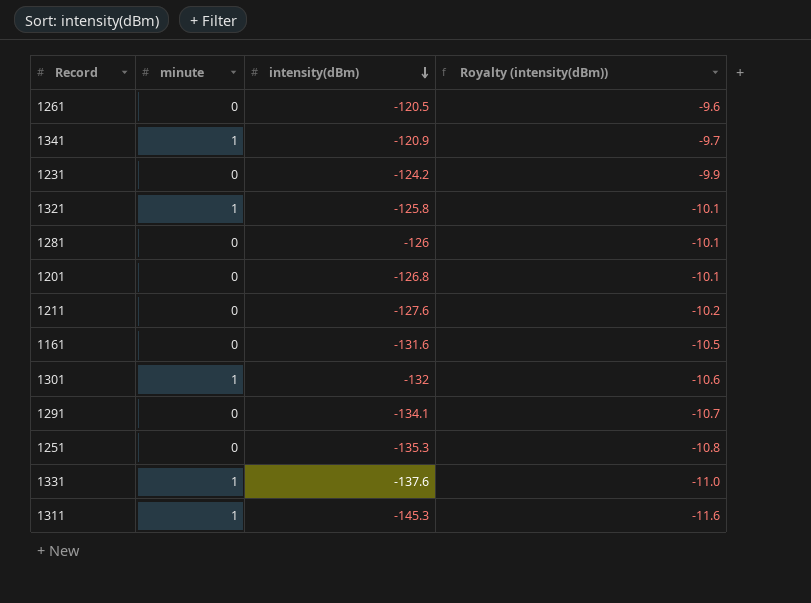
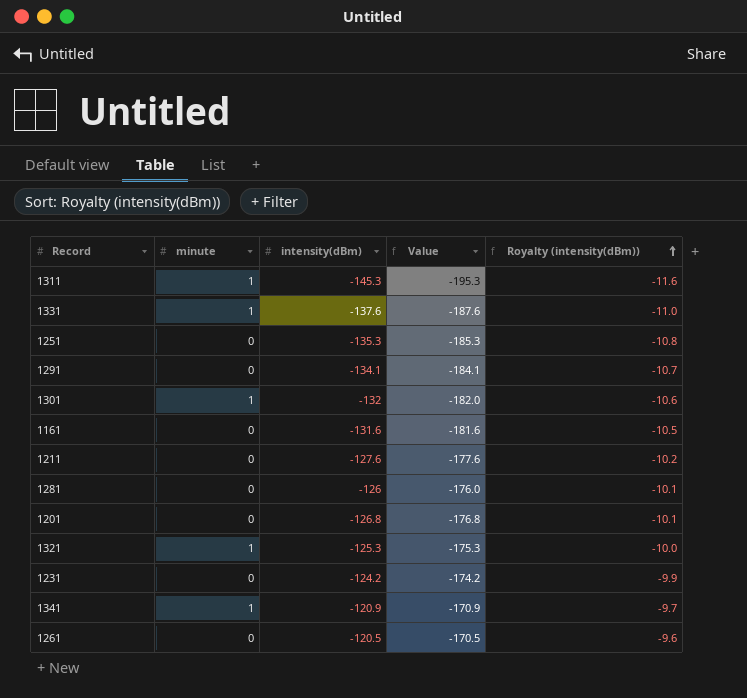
row order: intensity(dBm) descending -> Royalty (intensity(dBm)) ascending
column Value | formula: none -> [intensity(dBm)] - 50
1321 | intensity(dBm): -125.8 -> -125.3
1321 | Royalty (intensity(dBm)): -10.1 -> -10.0

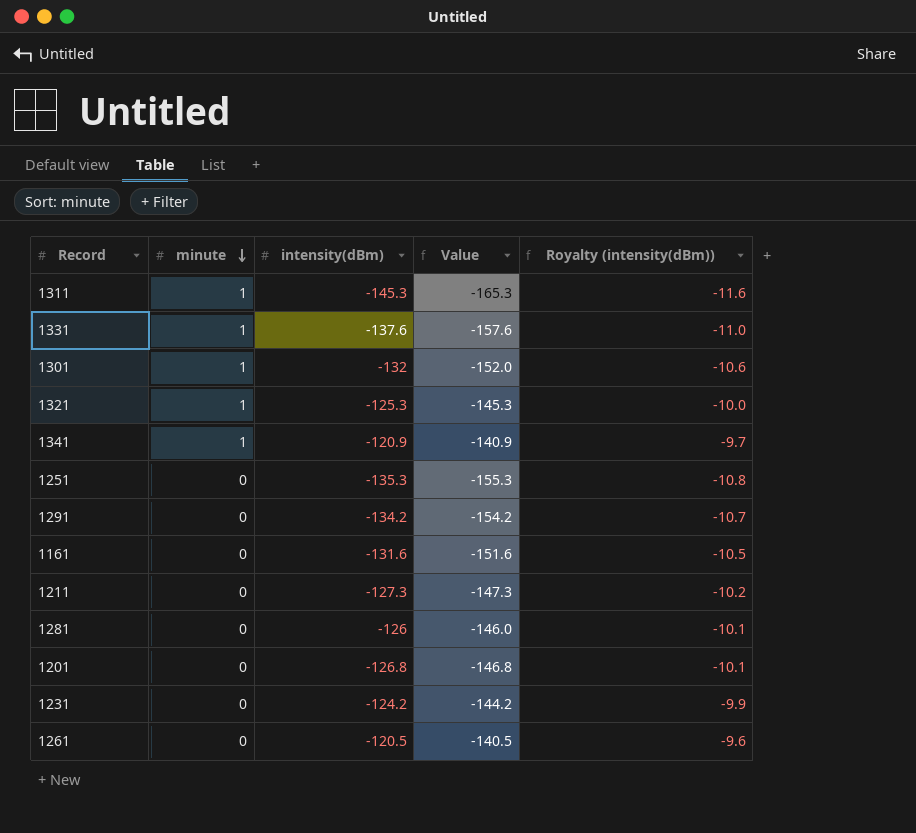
row order: Royalty (intensity(dBm)) ascending -> minute descending
column Value | formula: [intensity(dBm)] - 50 -> [intensity(dBm)] - 20
1291 | intensity(dBm): -134.1 -> -134.2
1211 | intensity(dBm): -127.6 -> -127.3

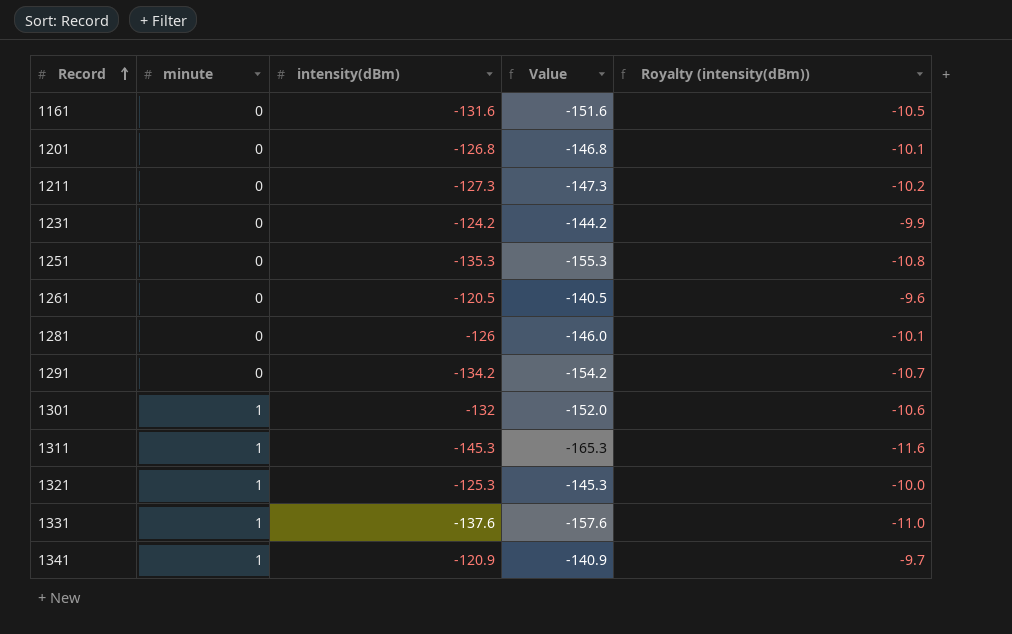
row order: minute descending -> Record ascending

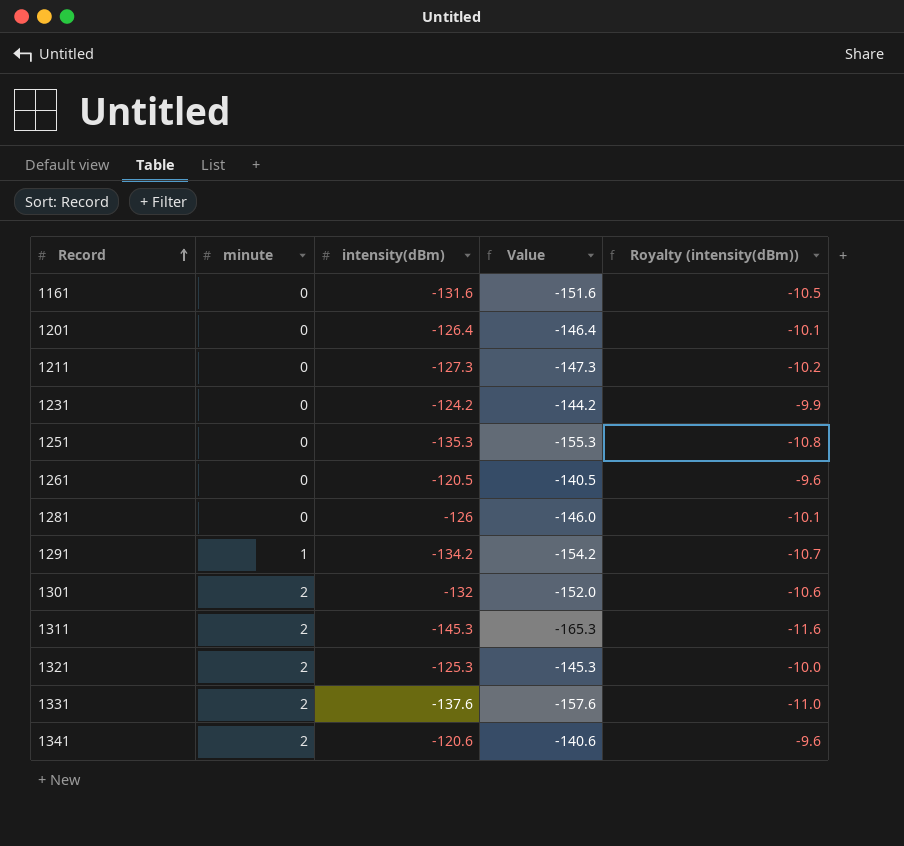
1201 | intensity(dBm): -126.8 -> -126.4
1201 | Value: -146.8 -> -146.4
1291 | minute: 0 -> 1
1301 | minute: 1 -> 2
1311 | minute: 1 -> 2
1321 | minute: 1 -> 2
1331 | minute: 1 -> 2
1341 | minute: 1 -> 2
1341 | intensity(dBm): -120.9 -> -120.6
1341 | Value: -140.9 -> -140.6
1341 | Royalty (intensity(dBm)): -9.7 -> -9.6

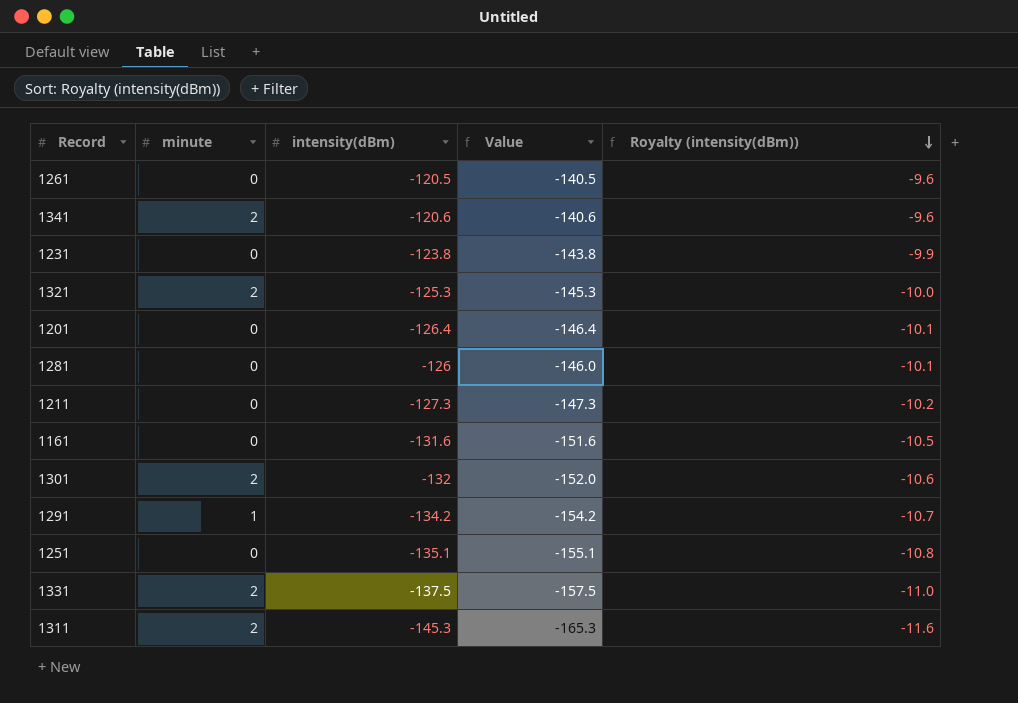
row order: Record ascending -> Royalty (intensity(dBm)) descending
1231 | intensity(dBm): -124.2 -> -123.8
1231 | Value: -144.2 -> -143.8
1251 | intensity(dBm): -135.3 -> -135.1
1251 | Value: -155.3 -> -155.1
1331 | intensity(dBm): -137.6 -> -137.5
1331 | Value: -157.6 -> -157.5

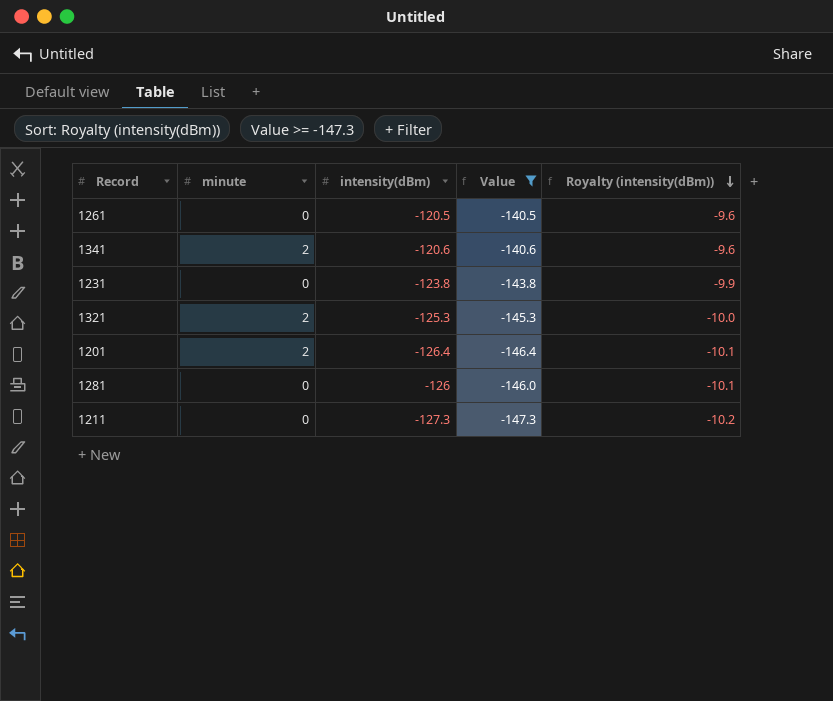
filter: none -> Value >= -147.3
1201 | minute: 0 -> 2

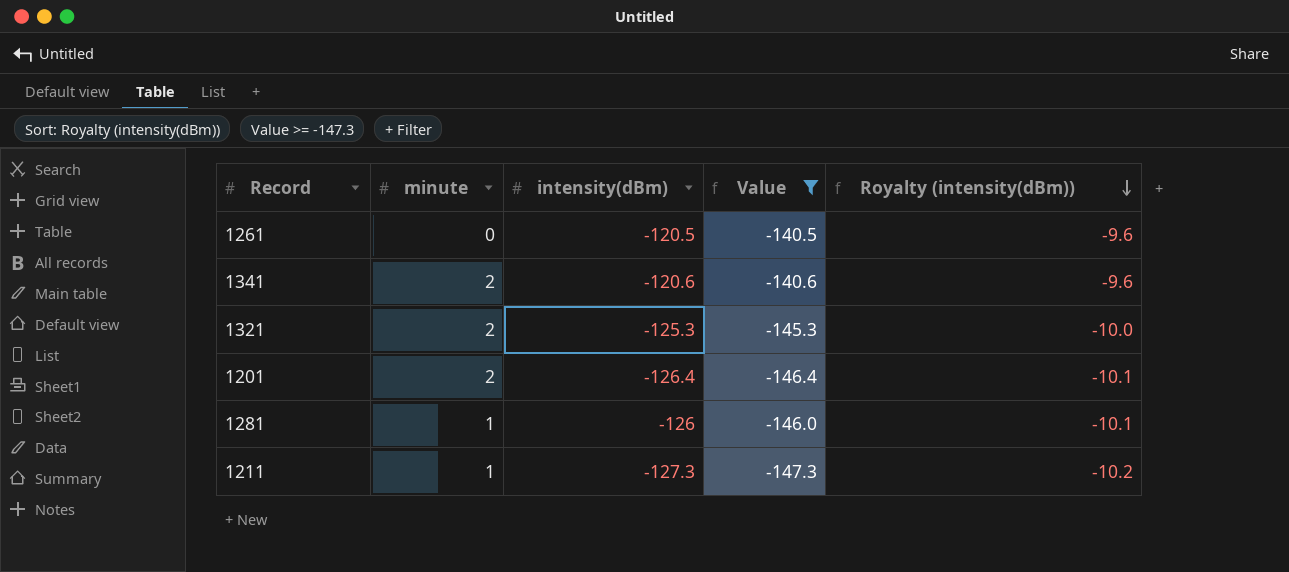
row 1231: 0 | -123.8 | -143.8 | -9.9 -> none
1281 | minute: 0 -> 1
1211 | minute: 0 -> 1

